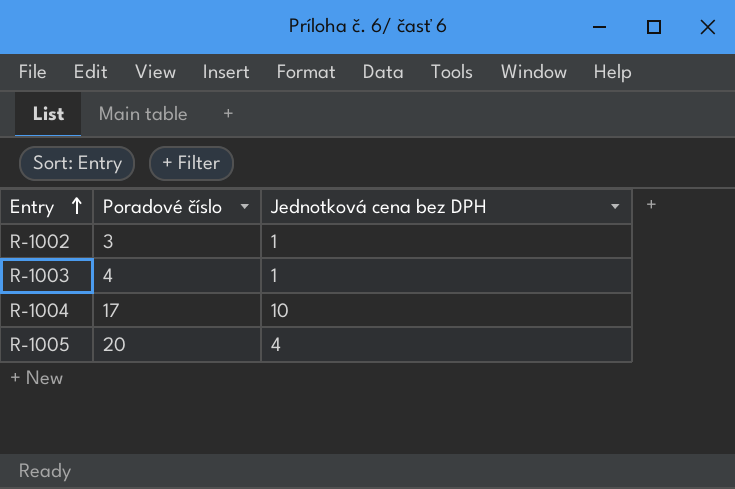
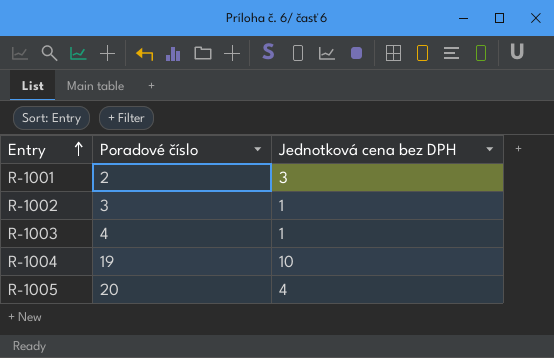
row R-1001: none -> 2 | 3
R-1004 | Poradové číslo: 17 -> 19

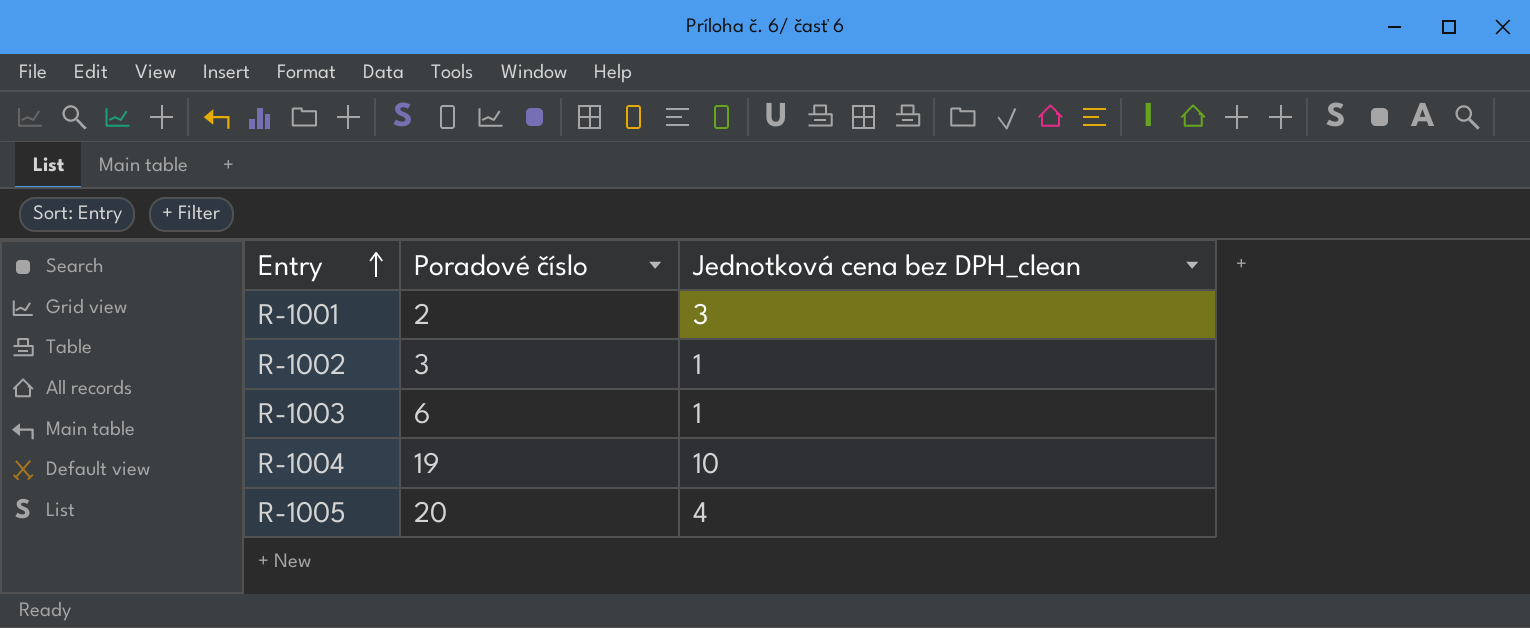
column name: Jednotková cena bez DPH -> Jednotková cena bez DPH_clean
R-1003 | Poradové číslo: 4 -> 6

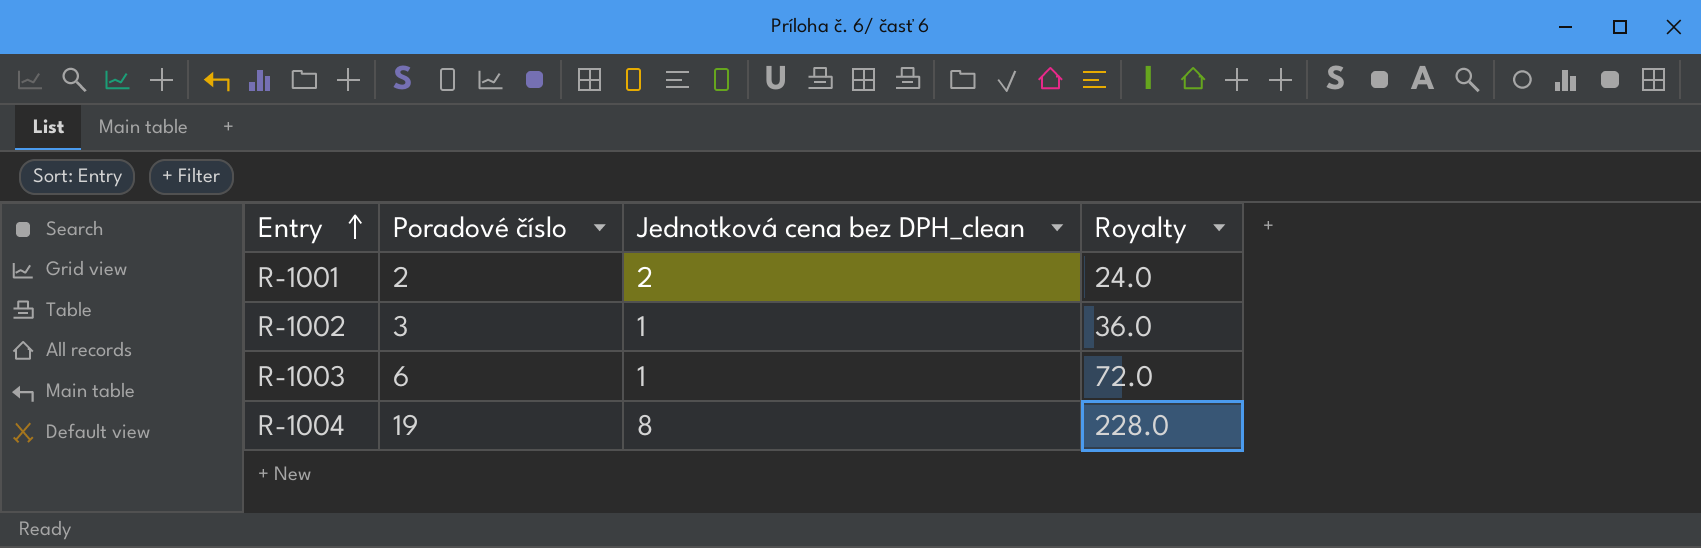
column Royalty | formula: none -> [Poradové číslo] * 12
row R-1005: 20 | 4 -> none
R-1001 | Jednotková cena bez DPH_clean: 3 -> 2
R-1004 | Jednotková cena bez DPH_clean: 10 -> 8

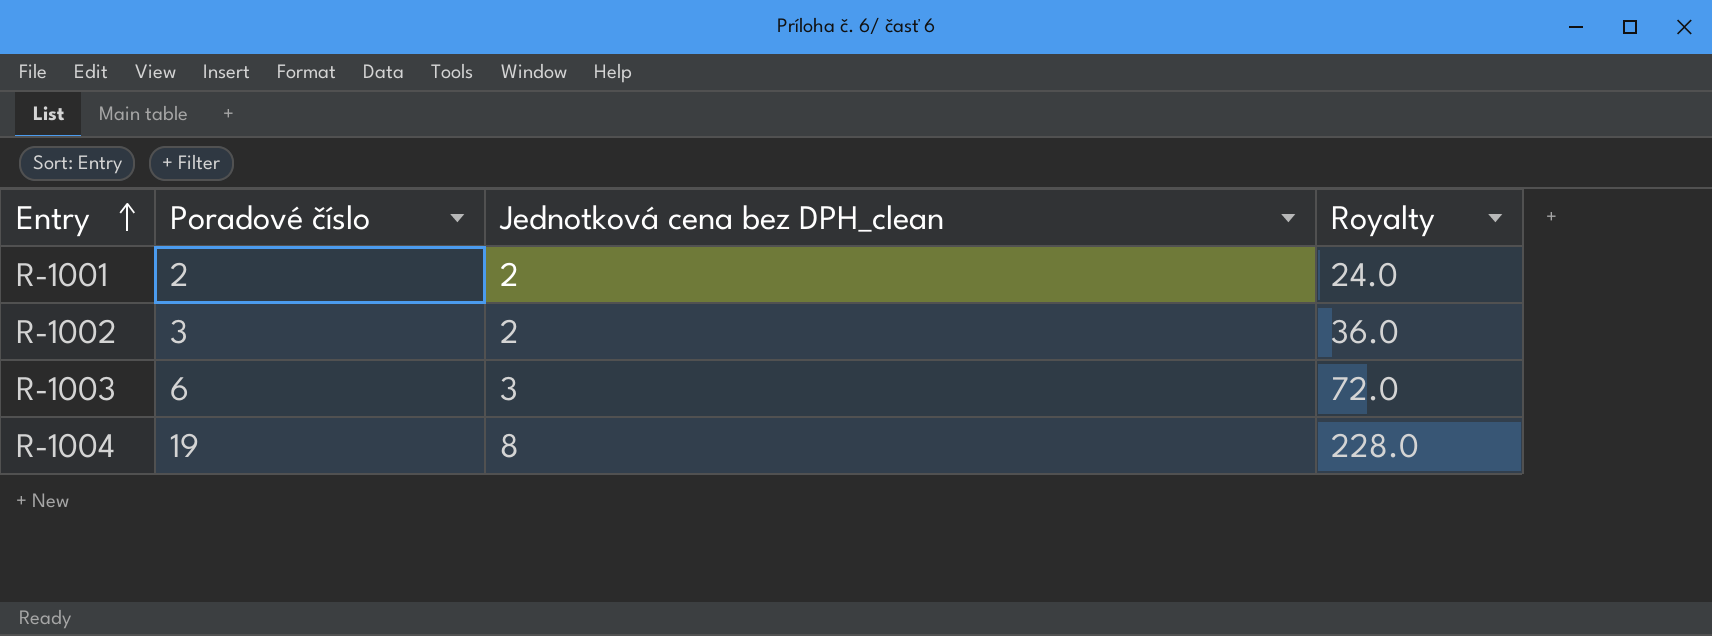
R-1002 | Jednotková cena bez DPH_clean: 1 -> 2
R-1003 | Jednotková cena bez DPH_clean: 1 -> 3

